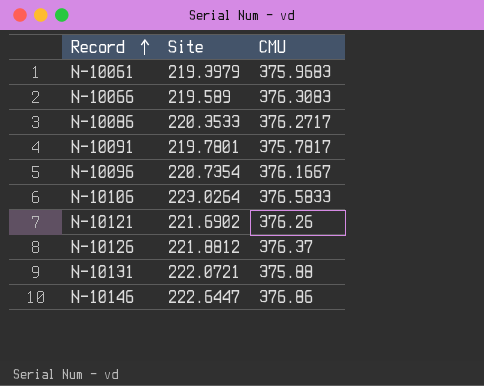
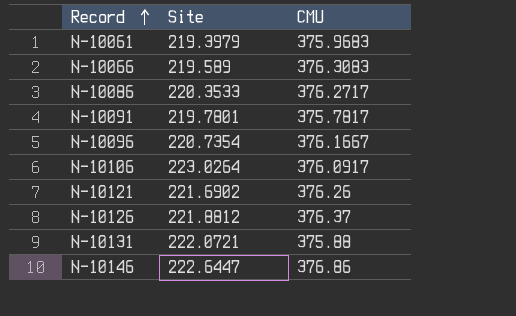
N-10106 | CMU: 376.5833 -> 376.0917

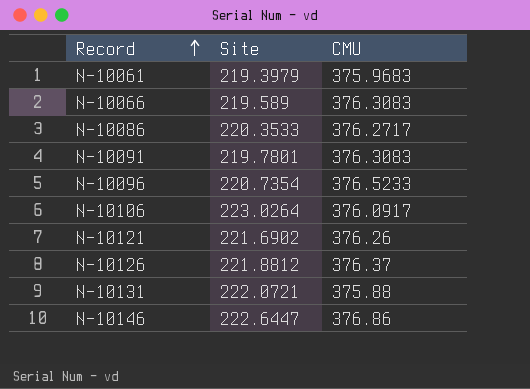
N-10091 | CMU: 375.7817 -> 376.3083
N-10096 | CMU: 376.1667 -> 376.5233

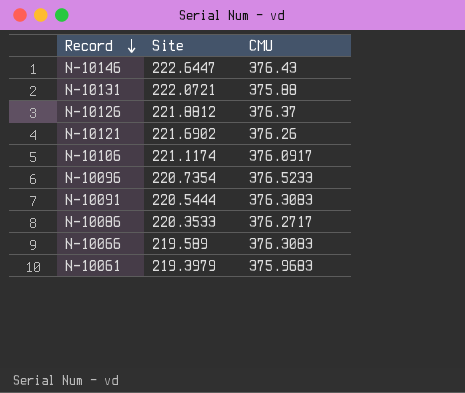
row order: Record ascending -> Record descending
N-10146 | CMU: 376.86 -> 376.43
N-10106 | Site: 223.0264 -> 221.1174
N-10091 | Site: 219.7801 -> 220.5444

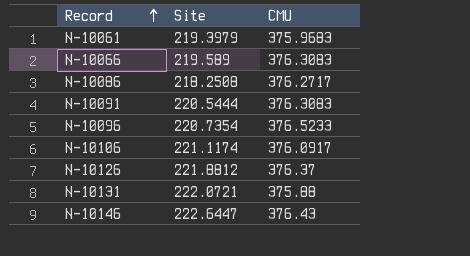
row order: Record descending -> Record ascending
row N-10121: 221.6902 | 376.26 -> none
N-10086 | Site: 220.3533 -> 218.2508

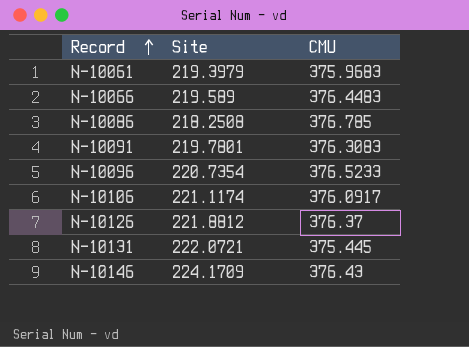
N-10066 | CMU: 376.3083 -> 376.4483
N-10086 | CMU: 376.2717 -> 376.785
N-10091 | Site: 220.5444 -> 219.7801
N-10131 | CMU: 375.88 -> 375.445
N-10146 | Site: 222.6447 -> 224.1709

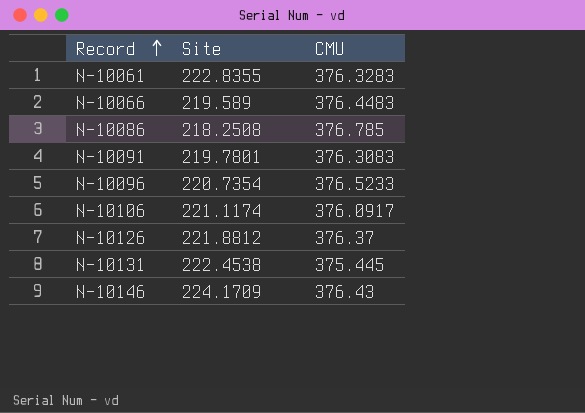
N-10061 | Site: 219.3979 -> 222.8355
N-10061 | CMU: 375.9683 -> 376.3283
N-10131 | Site: 222.0721 -> 222.4538

